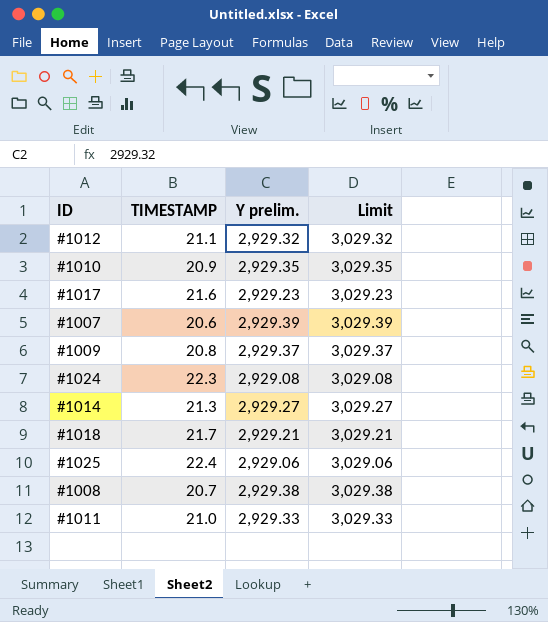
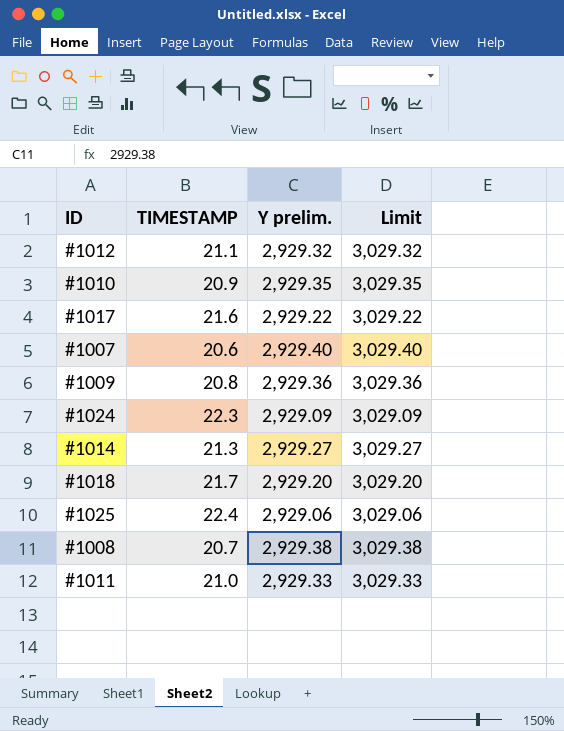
#1017 | Y prelim.: 2,929.23 -> 2,929.22
#1017 | Limit: 3,029.23 -> 3,029.22
#1007 | Y prelim.: 2,929.39 -> 2,929.40
#1007 | Limit: 3,029.39 -> 3,029.40
#1009 | Y prelim.: 2,929.37 -> 2,929.36
#1009 | Limit: 3,029.37 -> 3,029.36
#1024 | Y prelim.: 2,929.08 -> 2,929.09
#1024 | Limit: 3,029.08 -> 3,029.09
#1018 | Y prelim.: 2,929.21 -> 2,929.20
#1018 | Limit: 3,029.21 -> 3,029.20

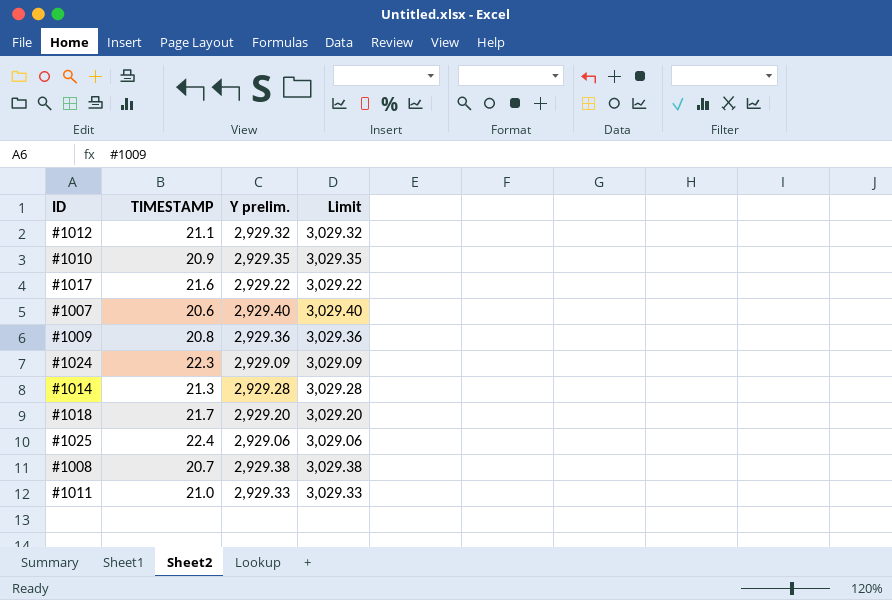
#1014 | Y prelim.: 2,929.27 -> 2,929.28
#1014 | Limit: 3,029.27 -> 3,029.28

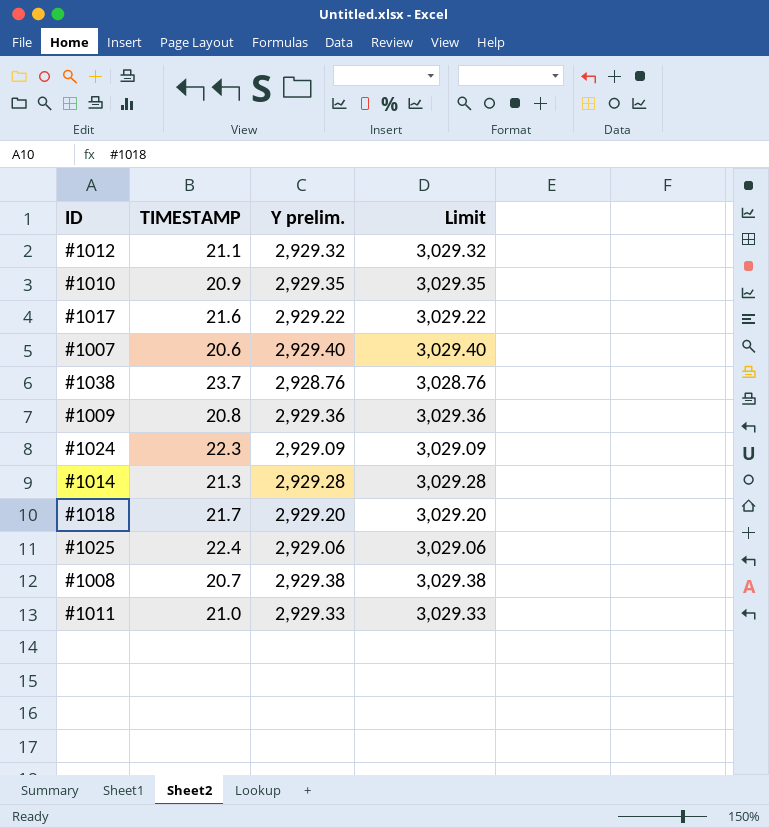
row #1038: none -> 23.7 | 2,928.76 | 3,028.76

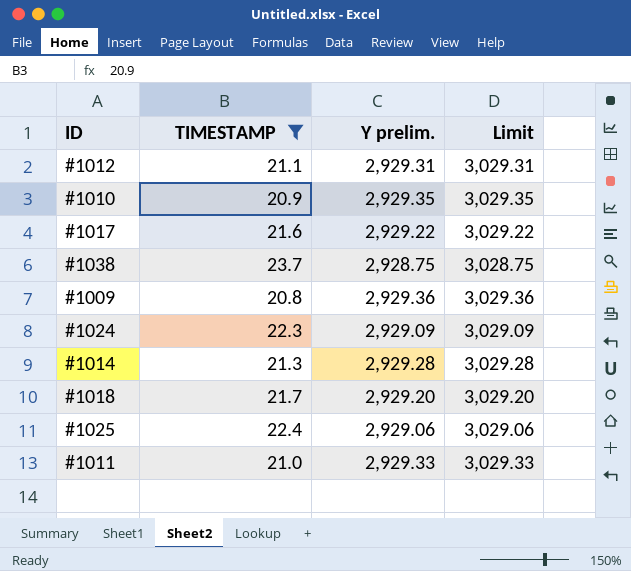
filter: none -> TIMESTAMP >= 20.8
#1012 | Y prelim.: 2,929.32 -> 2,929.31
#1012 | Limit: 3,029.32 -> 3,029.31
#1038 | Y prelim.: 2,928.76 -> 2,928.75
#1038 | Limit: 3,028.76 -> 3,028.75

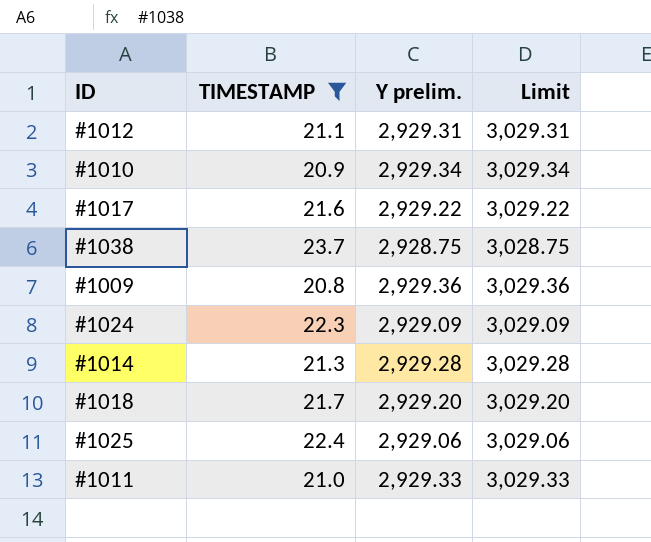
#1010 | Y prelim.: 2,929.35 -> 2,929.34
#1010 | Limit: 3,029.35 -> 3,029.34

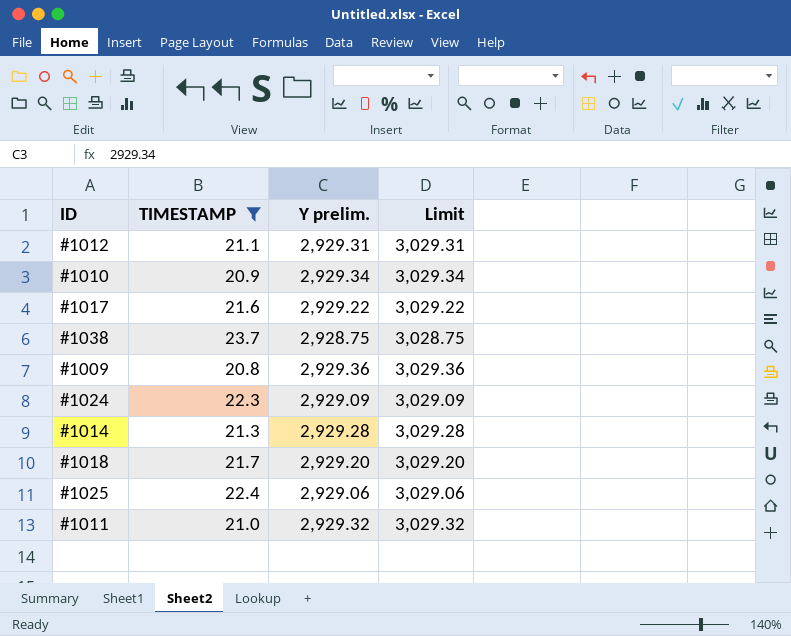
#1011 | Y prelim.: 2,929.33 -> 2,929.32
#1011 | Limit: 3,029.33 -> 3,029.32

